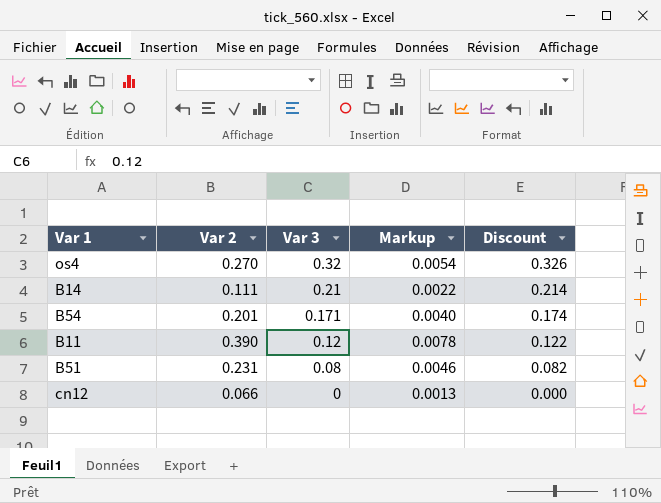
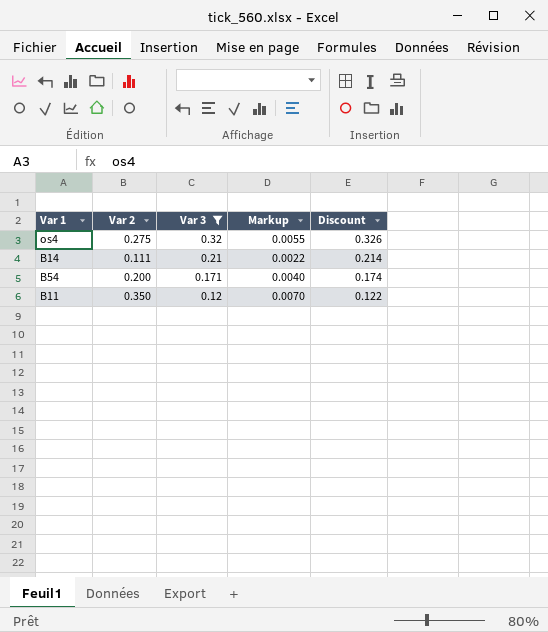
filter: none -> Var 3 >= 0.12
os4 | Var 2: 0.270 -> 0.275
os4 | Markup: 0.0054 -> 0.0055
B54 | Var 2: 0.201 -> 0.200
B11 | Var 2: 0.390 -> 0.350
B11 | Markup: 0.0078 -> 0.0070

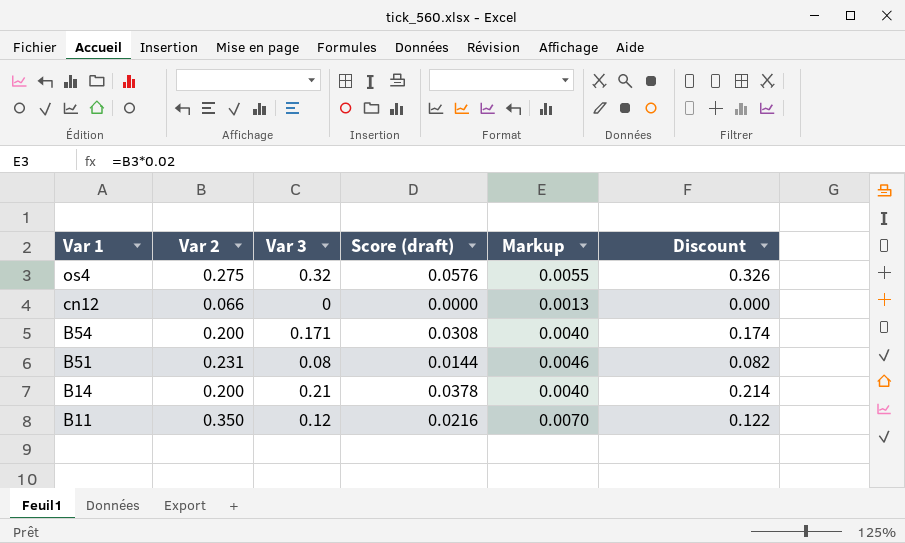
filter: Var 3 >= 0.12 -> none
row order: Var 3 descending -> Var 1 descending
column Score (draft) | formula: none -> [Var 3] * 0.18
B14 | Var 2: 0.111 -> 0.200
B14 | Markup: 0.0022 -> 0.0040

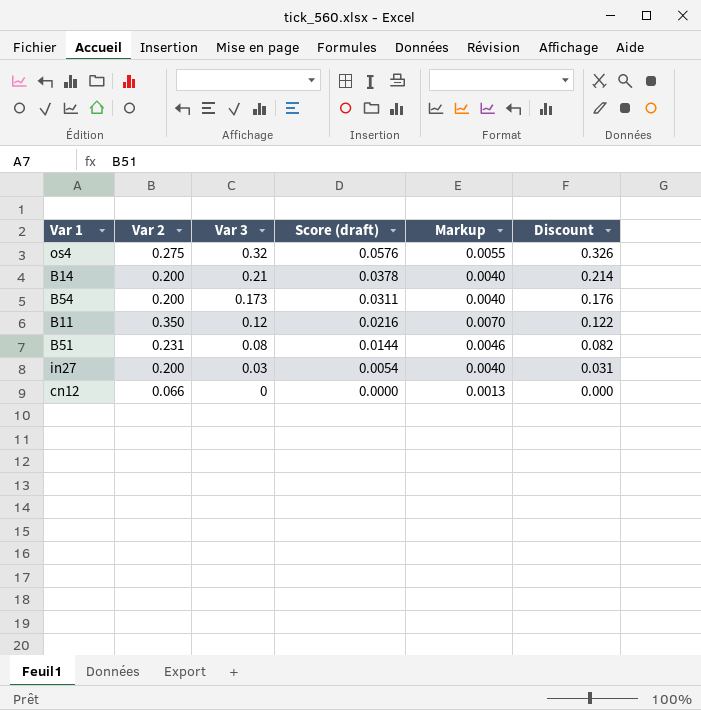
row order: Var 1 descending -> Var 3 descending
B54 | Var 3: 0.171 -> 0.173
B54 | Score (draft): 0.0308 -> 0.0311
B54 | Discount: 0.174 -> 0.176
row in27: none -> 0.200 | 0.03 | 0.0054 | 0.0040 | 0.031

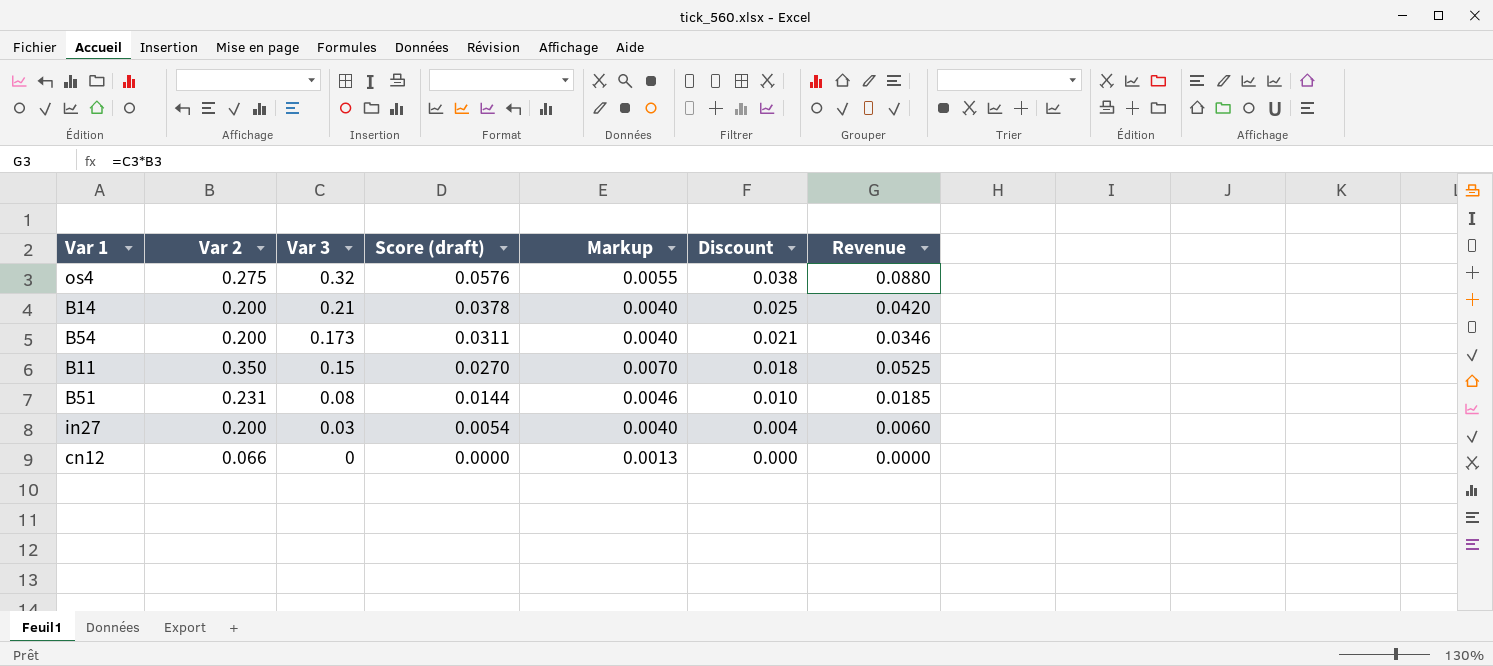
column Discount | formula: [Var 3] * 1.02 -> [Var 3] * 0.12
column Revenue | formula: none -> [Var 2] * [Var 3]
B11 | Var 3: 0.12 -> 0.15
B11 | Score (draft): 0.0216 -> 0.0270

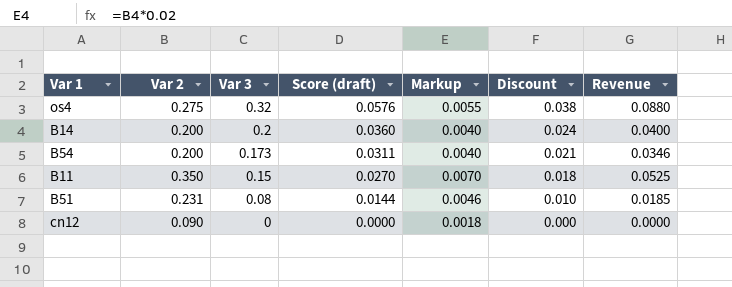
row in27: 0.200 | 0.03 | 0.0054 | 0.0040 | 0.004 | 0.0060 -> none
B14 | Var 3: 0.21 -> 0.2
B14 | Score (draft): 0.0378 -> 0.0360
B14 | Discount: 0.025 -> 0.024
B14 | Revenue: 0.0420 -> 0.0400
cn12 | Var 2: 0.066 -> 0.090
cn12 | Markup: 0.0013 -> 0.0018

